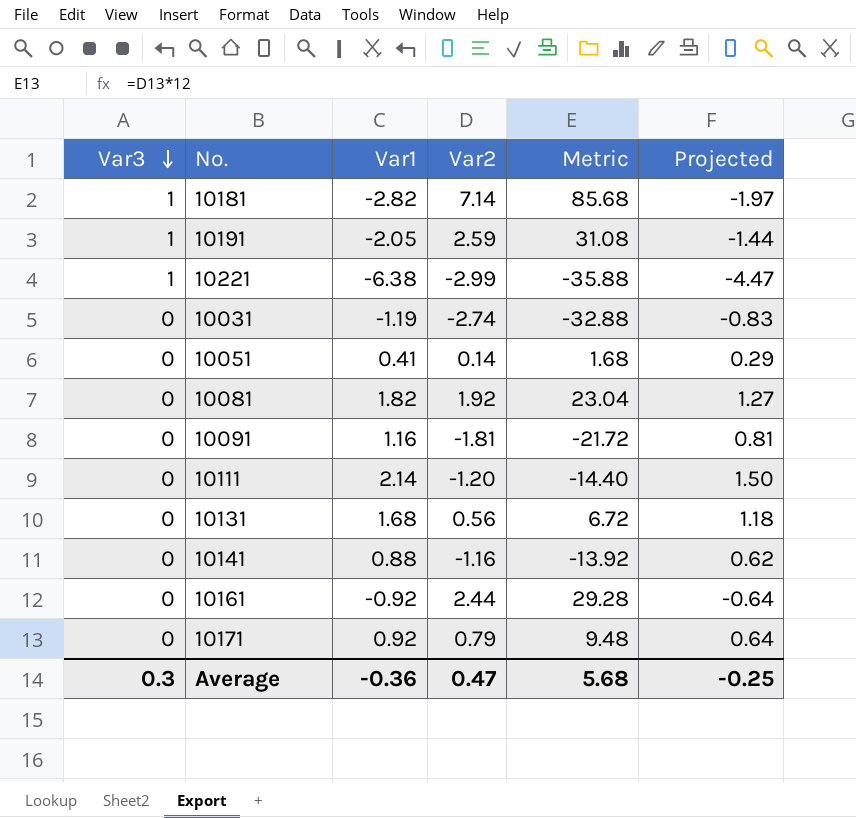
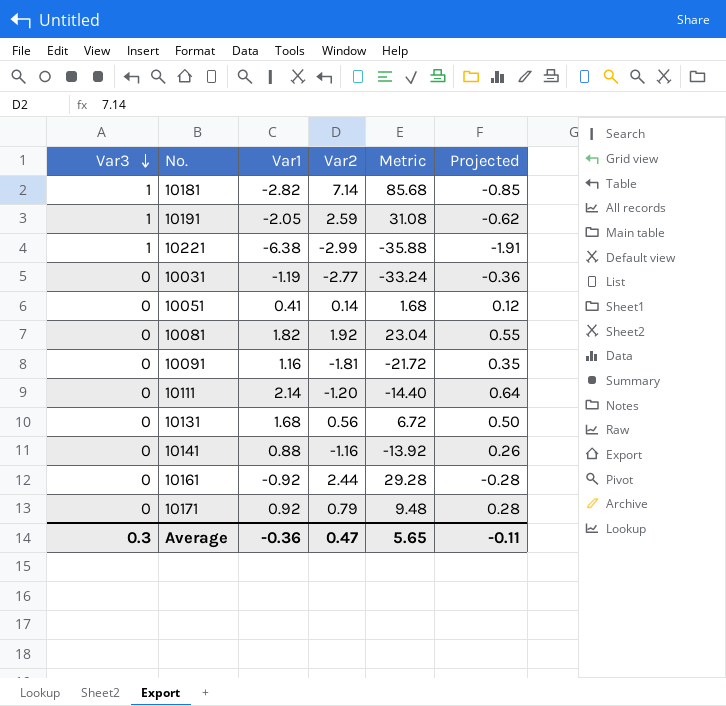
column Projected | formula: [Var1] * 0.7 -> [Var1] * 0.3
10031 | Var2: -2.74 -> -2.77
10031 | Metric: -32.88 -> -33.24
Average | Metric: 5.68 -> 5.65
Average | Projected: -0.25 -> -0.11

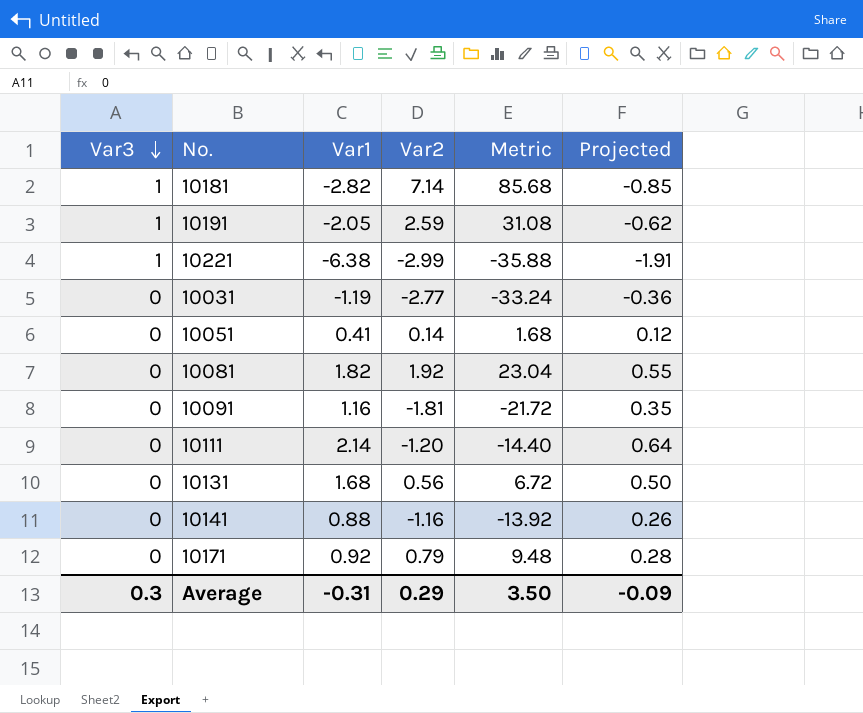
row 10161: 0 | -0.92 | 2.44 | 29.28 | -0.28 -> none
Average | Var1: -0.36 -> -0.31
Average | Var2: 0.47 -> 0.29
Average | Metric: 5.65 -> 3.50
Average | Projected: -0.11 -> -0.09

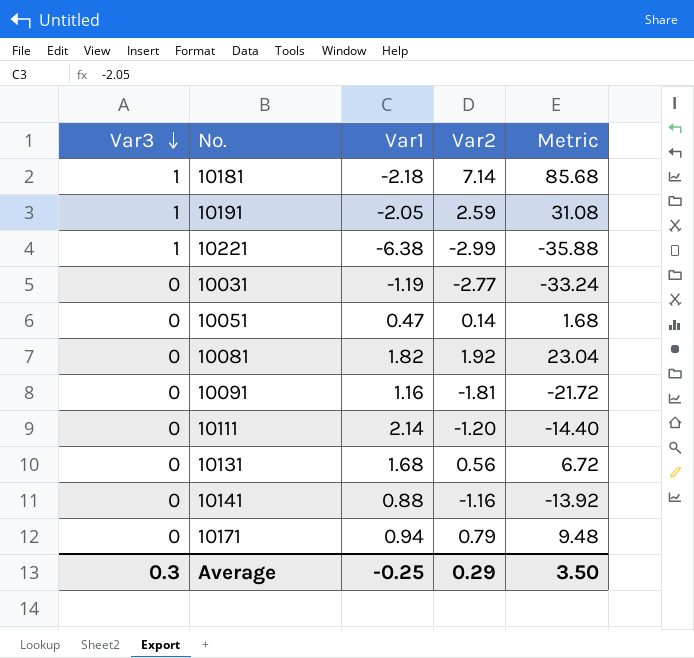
column Projected | formula: [Var1] * 0.3 -> none
10181 | Var1: -2.82 -> -2.18
10051 | Var1: 0.41 -> 0.47
10171 | Var1: 0.92 -> 0.94
Average | Var1: -0.31 -> -0.25

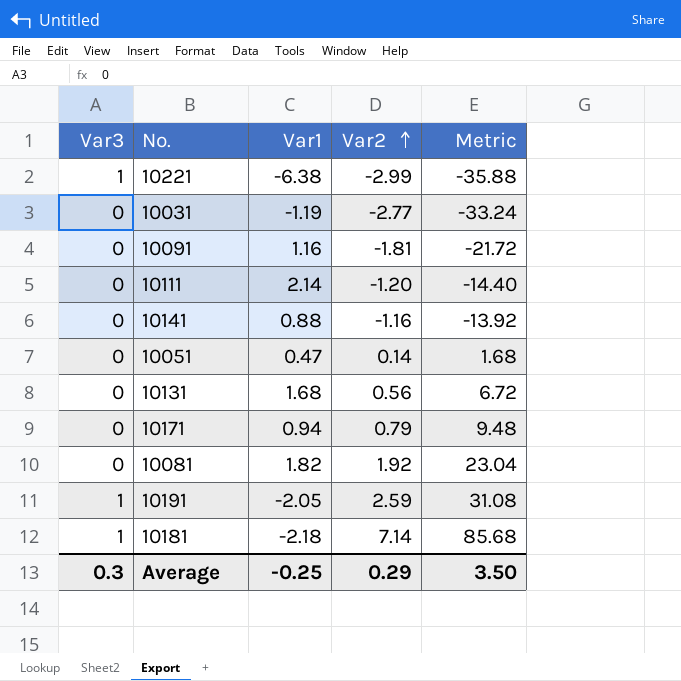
row order: Var3 descending -> Var2 ascending

